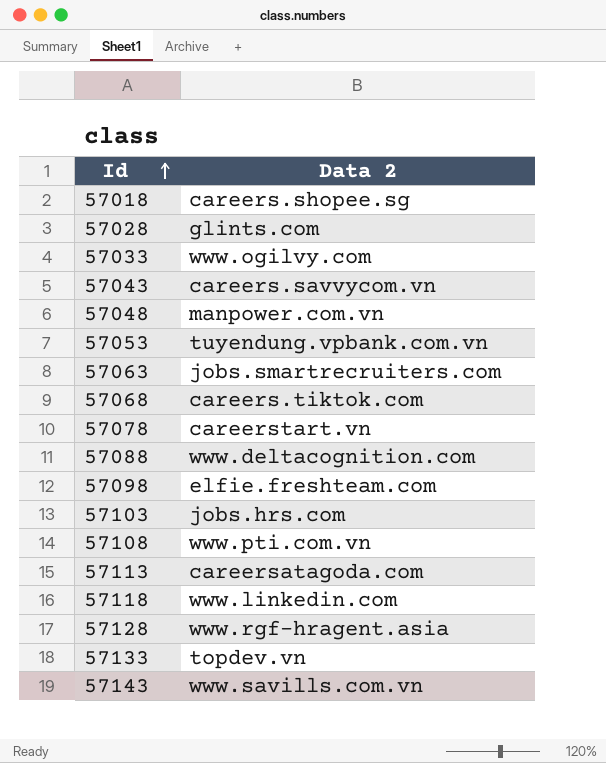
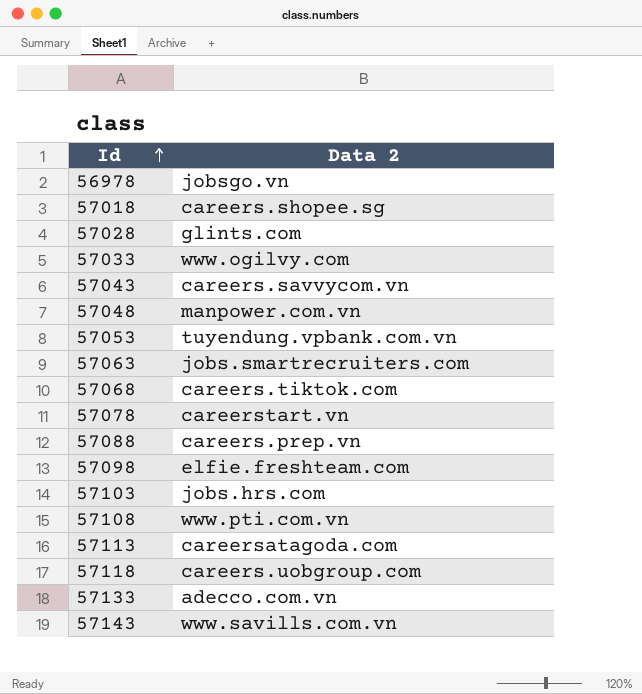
row 57128: www.rgf-hragent.asia -> none
row 56978: none -> jobsgo.vn
57088 | Data 2: www.deltacognition.com -> careers.prep.vn
57118 | Data 2: www.linkedin.com -> careers.uobgroup.com
57133 | Data 2: topdev.vn -> adecco.com.vn

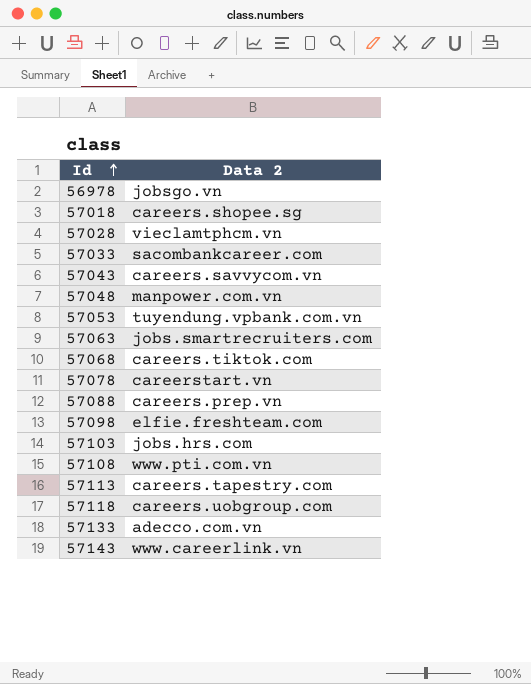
57028 | Data 2: glints.com -> vieclamtphcm.vn
57033 | Data 2: www.ogilvy.com -> sacombankcareer.com
57113 | Data 2: careersatagoda.com -> careers.tapestry.com
57143 | Data 2: www.savills.com.vn -> www.careerlink.vn

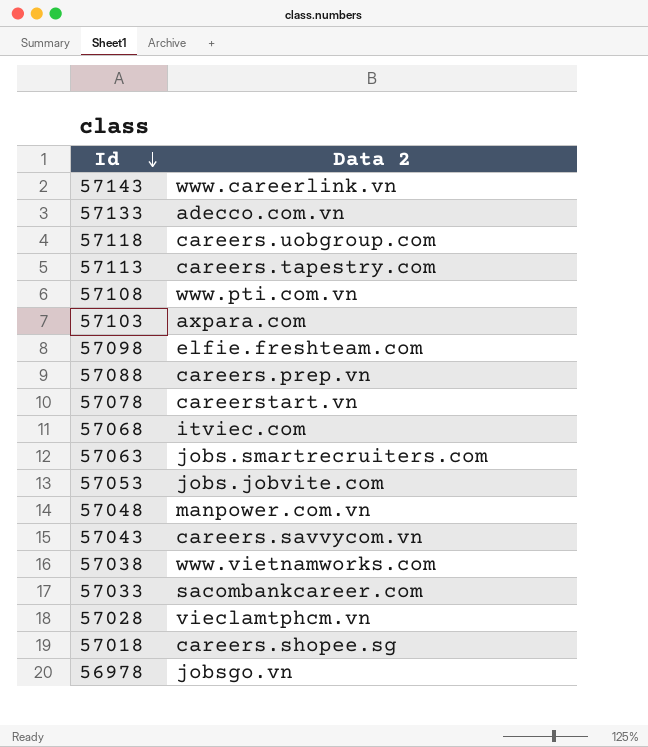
row order: Id ascending -> Id descending
57103 | Data 2: jobs.hrs.com -> axpara.com
57068 | Data 2: careers.tiktok.com -> itviec.com
57053 | Data 2: tuyendung.vpbank.com.vn -> jobs.jobvite.com
row 57038: none -> www.vietnamworks.com

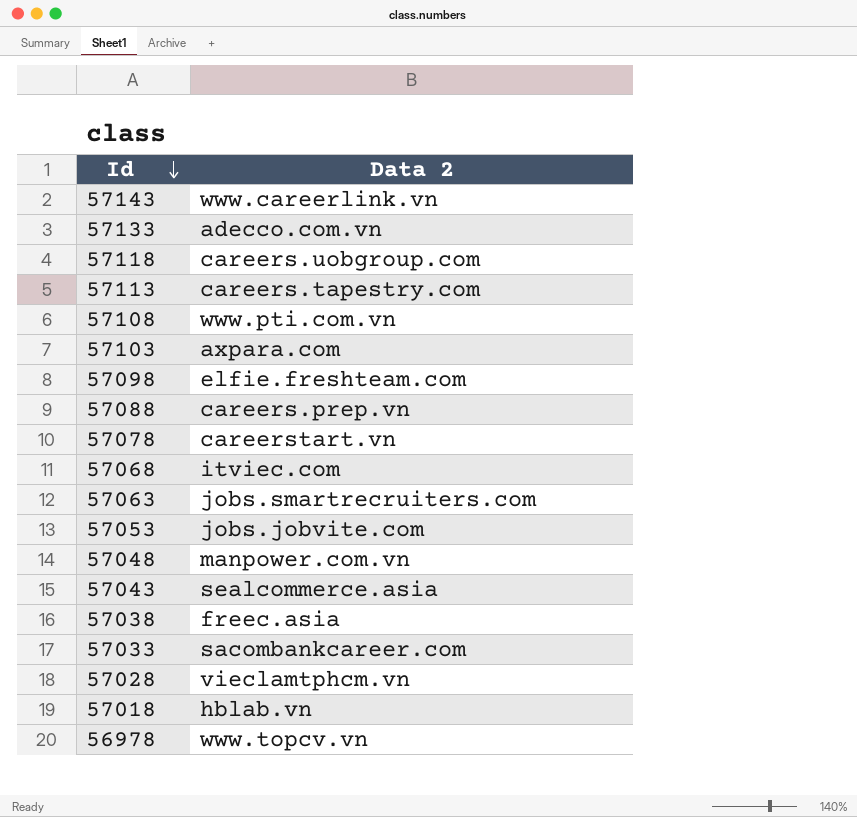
57043 | Data 2: careers.savvycom.vn -> sealcommerce.asia
57038 | Data 2: www.vietnamworks.com -> freec.asia
57018 | Data 2: careers.shopee.sg -> hblab.vn
56978 | Data 2: jobsgo.vn -> www.topcv.vn

